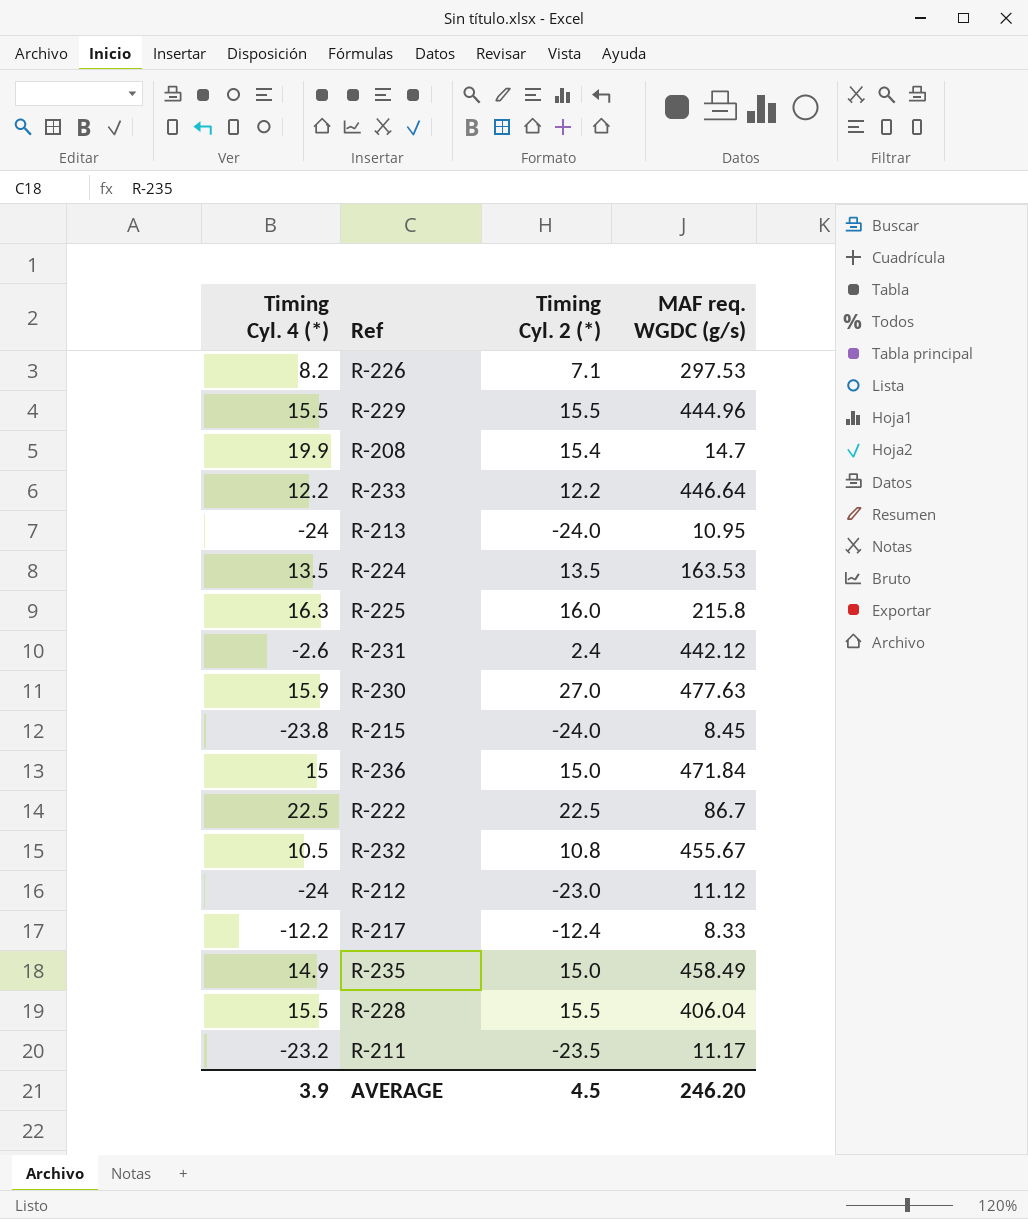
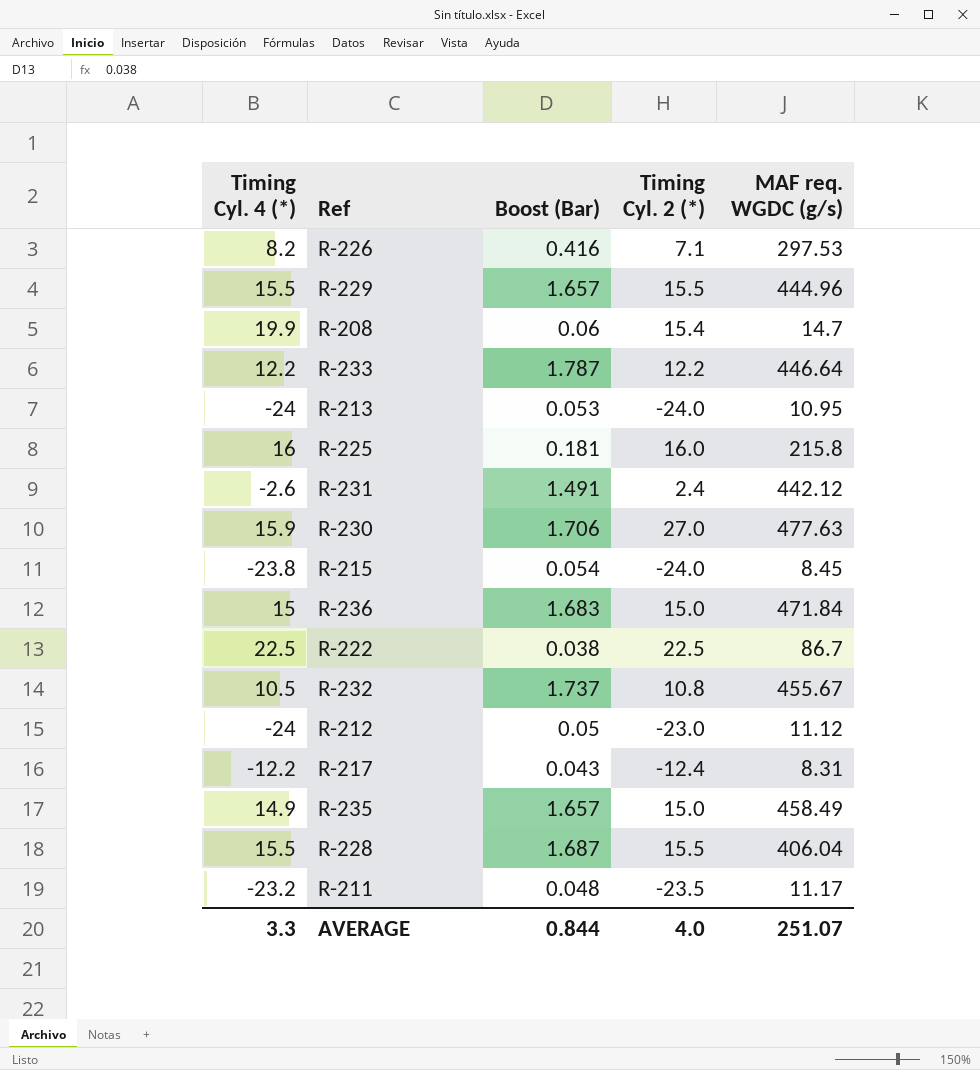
column Boost (Bar) | position: none -> 3
row R-224: 13.5 | 13.5 | 163.53 -> none
R-225 | Timing Cyl. 4 (*): 16.3 -> 16
R-217 | MAF req. WGDC (g/s): 8.33 -> 8.31
AVERAGE | Timing Cyl. 4 (*): 3.9 -> 3.3
AVERAGE | Timing Cyl. 2 (*): 4.5 -> 4.0
AVERAGE | MAF req. WGDC (g/s): 246.20 -> 251.07

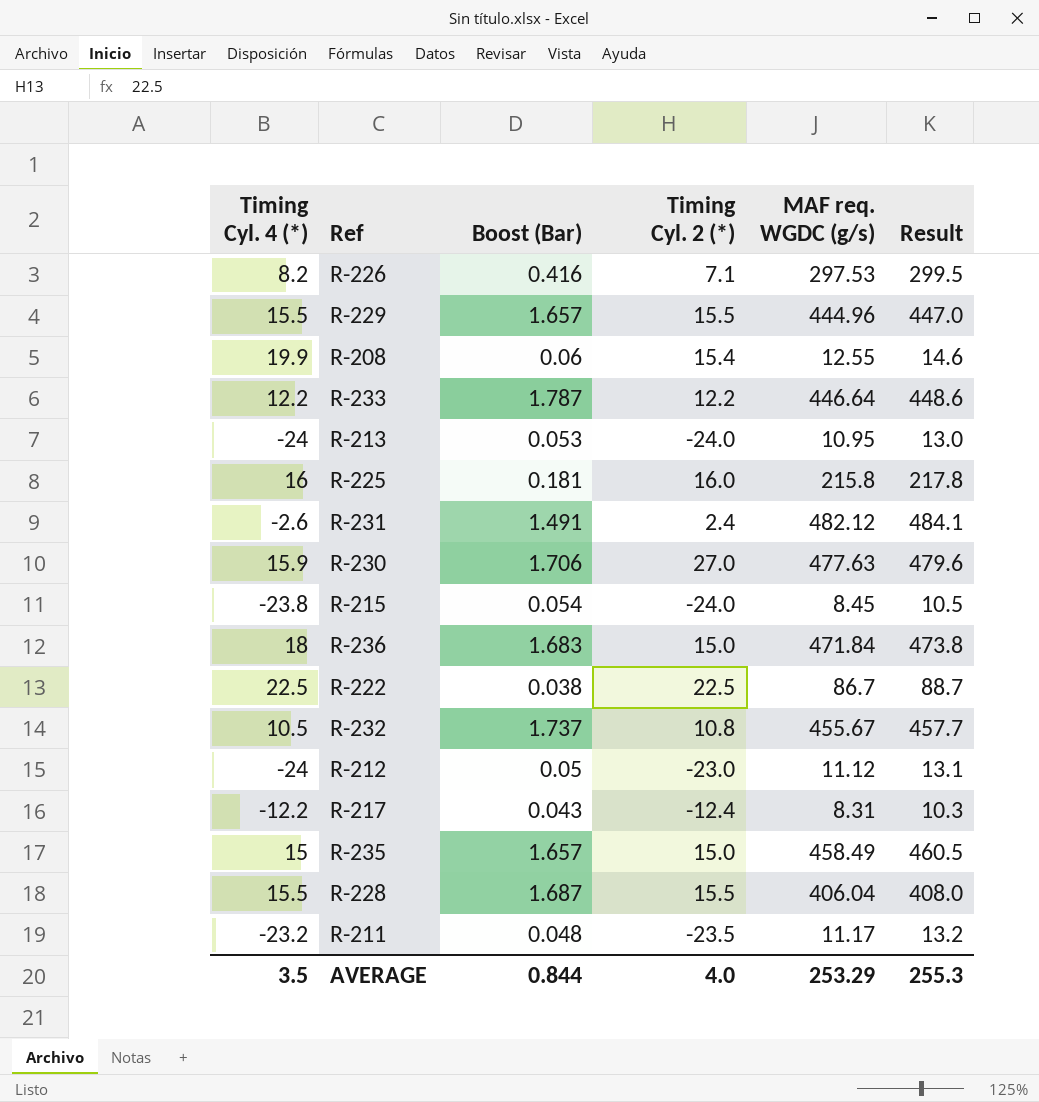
column Result | formula: none -> [MAF req. WGDC (g/s)] + 2
R-208 | MAF req. WGDC (g/s): 14.7 -> 12.55
R-231 | MAF req. WGDC (g/s): 442.12 -> 482.12
R-236 | Timing Cyl. 4 (*): 15 -> 18
R-235 | Timing Cyl. 4 (*): 14.9 -> 15
AVERAGE | Timing Cyl. 4 (*): 3.3 -> 3.5
AVERAGE | MAF req. WGDC (g/s): 251.07 -> 253.29

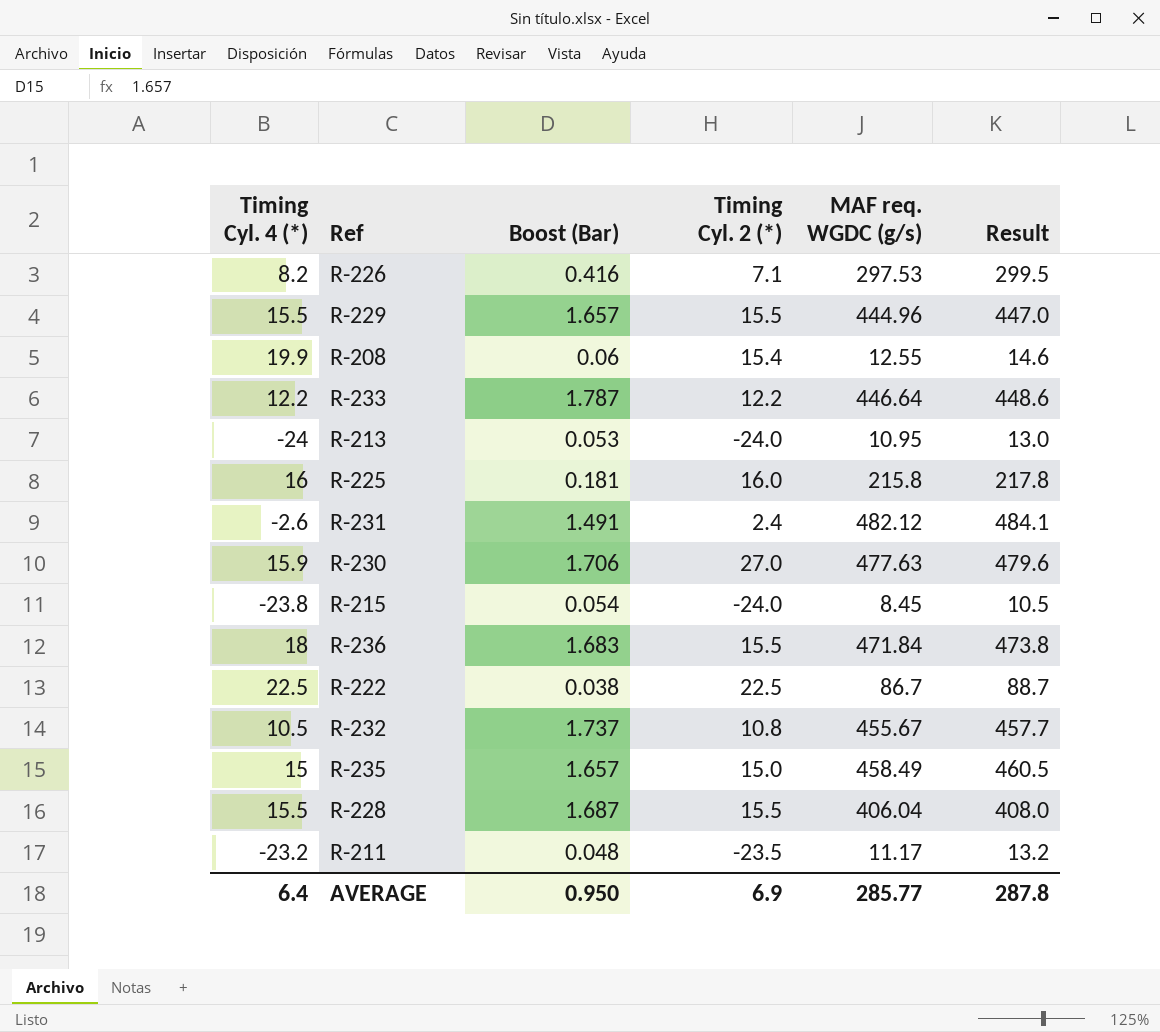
row R-212: -24 | 0.05 | -23.0 | 11.12 | 13.1 -> none
row R-217: -12.2 | 0.043 | -12.4 | 8.31 | 10.3 -> none
R-236 | Timing Cyl. 2 (*): 15.0 -> 15.5
AVERAGE | Timing Cyl. 4 (*): 3.5 -> 6.4
AVERAGE | Boost (Bar): 0.844 -> 0.950
AVERAGE | Timing Cyl. 2 (*): 4.0 -> 6.9
AVERAGE | MAF req. WGDC (g/s): 253.29 -> 285.77
AVERAGE | Result: 255.3 -> 287.8

